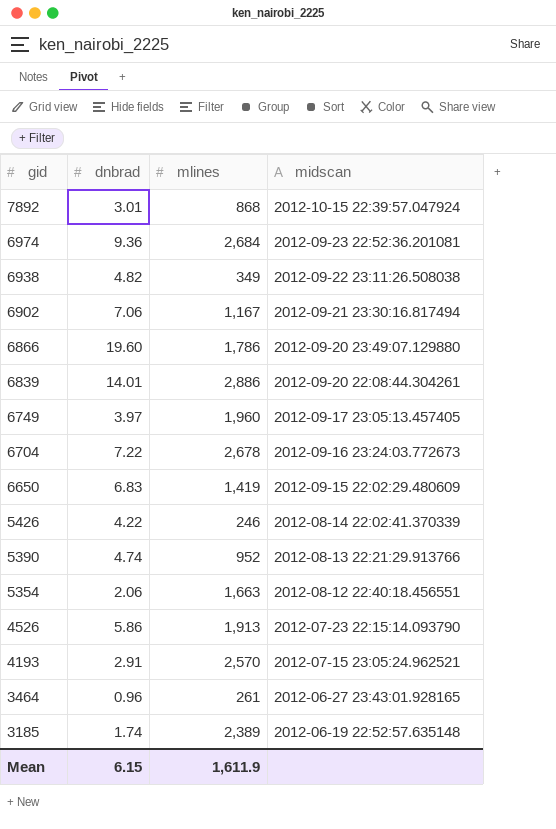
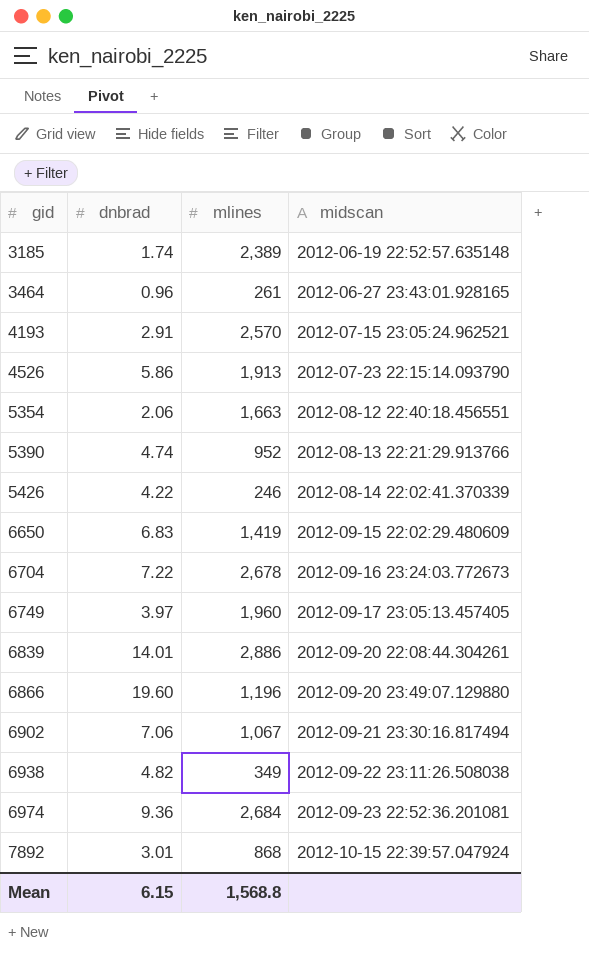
row order: gid descending -> gid ascending
6866 | mlines: 1,786 -> 1,196
6902 | mlines: 1,167 -> 1,067
Mean | mlines: 1,611.9 -> 1,568.8

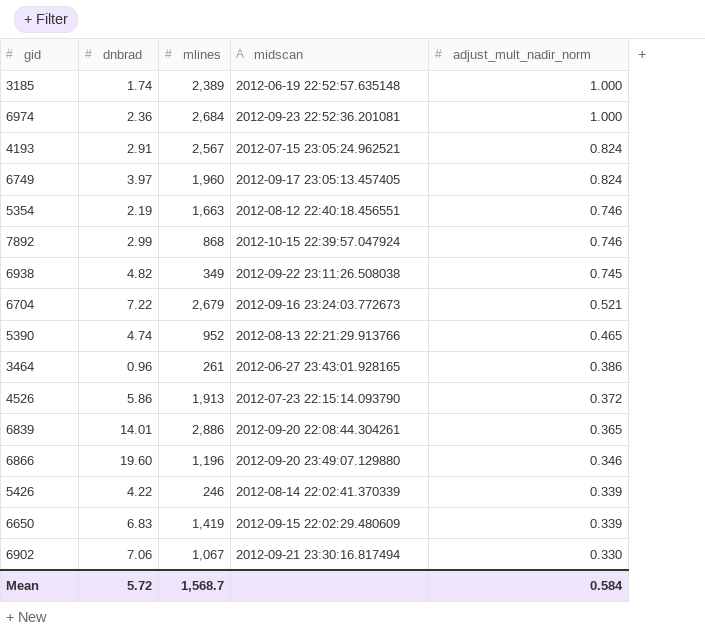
row order: gid ascending -> adjust_mult_nadir_norm descending
column adjust_mult_nadir_norm | position: none -> 5
6974 | dnbrad: 9.36 -> 2.36
4193 | mlines: 2,570 -> 2,567
5354 | dnbrad: 2.06 -> 2.19
7892 | dnbrad: 3.01 -> 2.99
6704 | mlines: 2,678 -> 2,679
Mean | dnbrad: 6.15 -> 5.72
Mean | mlines: 1,568.8 -> 1,568.7

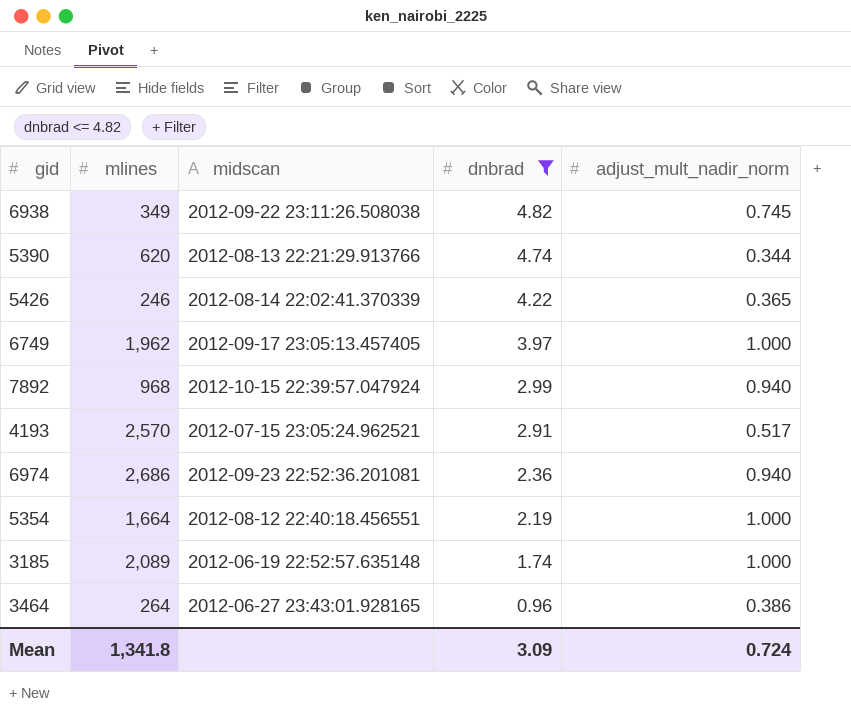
filter: none -> dnbrad <= 4.82
row order: adjust_mult_nadir_norm descending -> dnbrad descending
column dnbrad | position: 2 -> 4
5390 | mlines: 952 -> 620
5390 | adjust_mult_nadir_norm: 0.465 -> 0.344
5426 | adjust_mult_nadir_norm: 0.339 -> 0.365
6749 | mlines: 1,960 -> 1,962
6749 | adjust_mult_nadir_norm: 0.824 -> 1.000
7892 | mlines: 868 -> 968
7892 | adjust_mult_nadir_norm: 0.746 -> 0.940
4193 | mlines: 2,567 -> 2,570
4193 | adjust_mult_nadir_norm: 0.824 -> 0.517
6974 | mlines: 2,684 -> 2,686
6974 | adjust_mult_nadir_norm: 1.000 -> 0.940
5354 | mlines: 1,663 -> 1,664
5354 | adjust_mult_nadir_norm: 0.746 -> 1.000
3185 | mlines: 2,389 -> 2,089
3464 | mlines: 261 -> 264
Mean | mlines: 1,568.7 -> 1,341.8
Mean | dnbrad: 5.72 -> 3.09
Mean | adjust_mult_nadir_norm: 0.584 -> 0.724

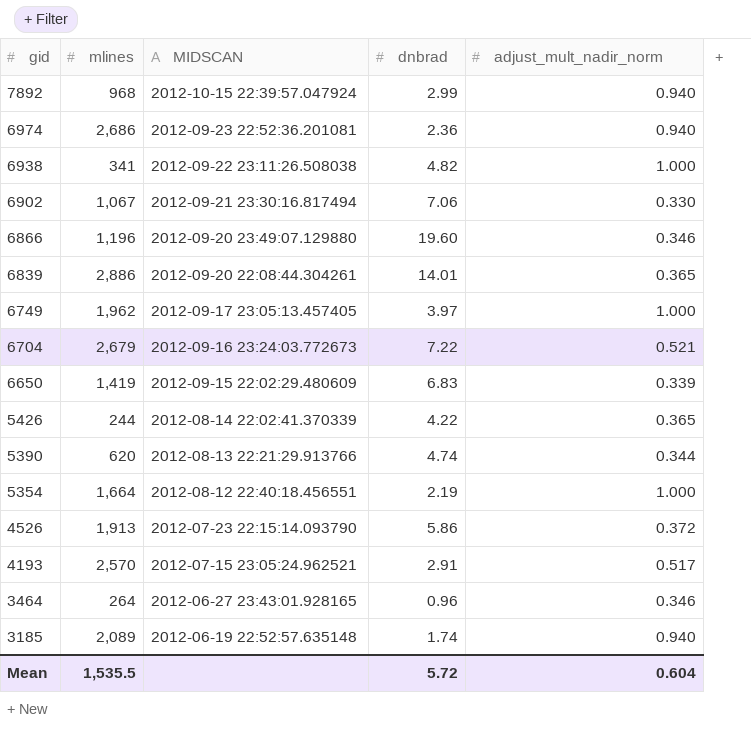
filter: dnbrad <= 4.82 -> none
row order: dnbrad descending -> gid descending
column name: midscan -> MIDSCAN
6938 | mlines: 349 -> 341
6938 | adjust_mult_nadir_norm: 0.745 -> 1.000
5426 | mlines: 246 -> 244
3464 | adjust_mult_nadir_norm: 0.386 -> 0.346
3185 | adjust_mult_nadir_norm: 1.000 -> 0.940
Mean | mlines: 1,341.8 -> 1,535.5
Mean | dnbrad: 3.09 -> 5.72
Mean | adjust_mult_nadir_norm: 0.724 -> 0.604

